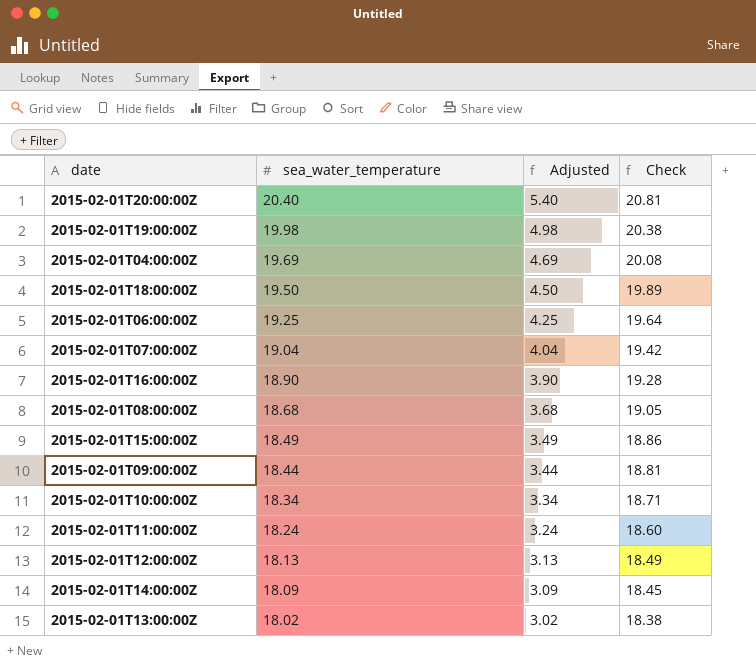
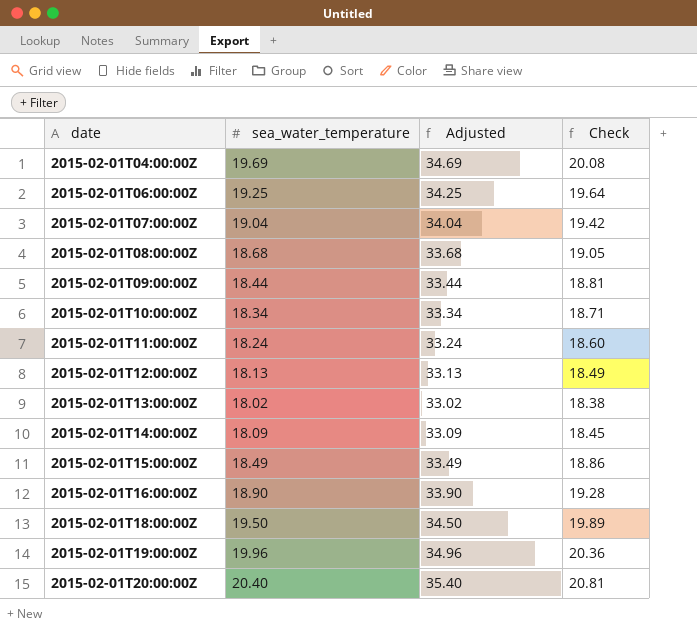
row order: sea_water_temperature descending -> date ascending
column Adjusted | formula: [sea_water_temperature] - 15 -> [sea_water_temperature] + 15
2015-02-01T19:00:00Z | sea_water_temperature: 19.98 -> 19.96
2015-02-01T19:00:00Z | Check: 20.38 -> 20.36

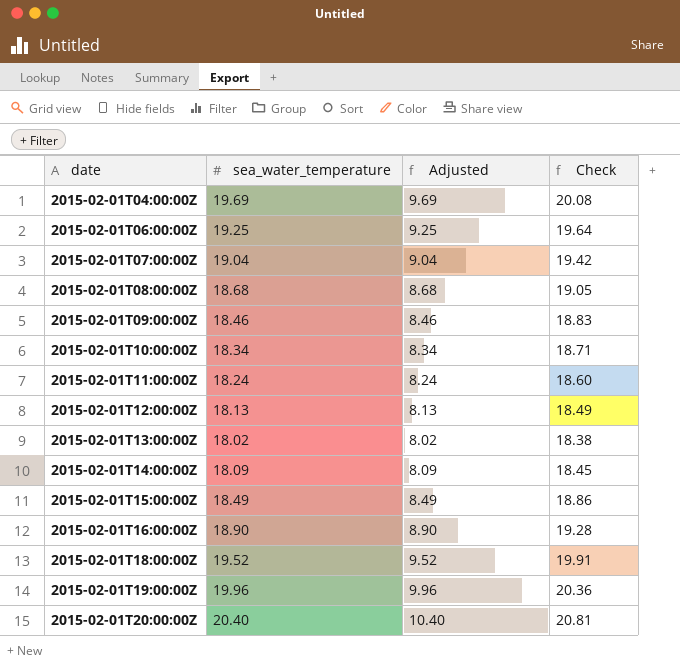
column Adjusted | formula: [sea_water_temperature] + 15 -> [sea_water_temperature] - 10
2015-02-01T09:00:00Z | sea_water_temperature: 18.44 -> 18.46
2015-02-01T09:00:00Z | Check: 18.81 -> 18.83
2015-02-01T18:00:00Z | sea_water_temperature: 19.50 -> 19.52
2015-02-01T18:00:00Z | Check: 19.89 -> 19.91

